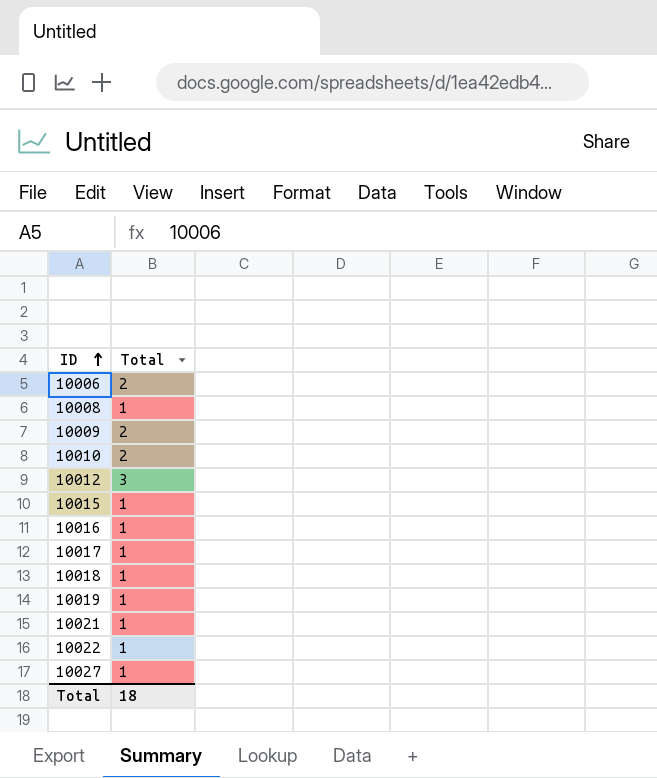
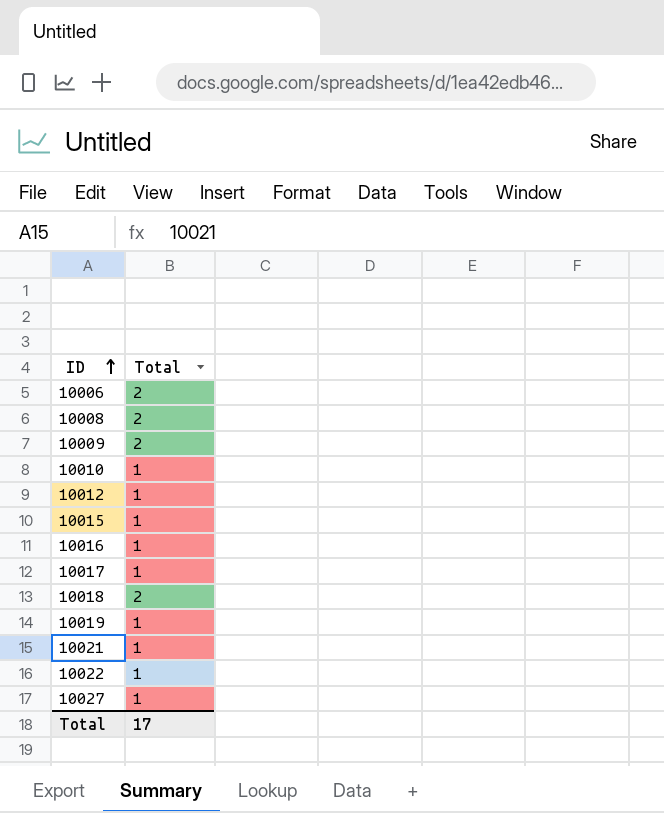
10008 | Total: 1 -> 2
10010 | Total: 2 -> 1
10012 | Total: 3 -> 1
10018 | Total: 1 -> 2
Total | Total: 18 -> 17

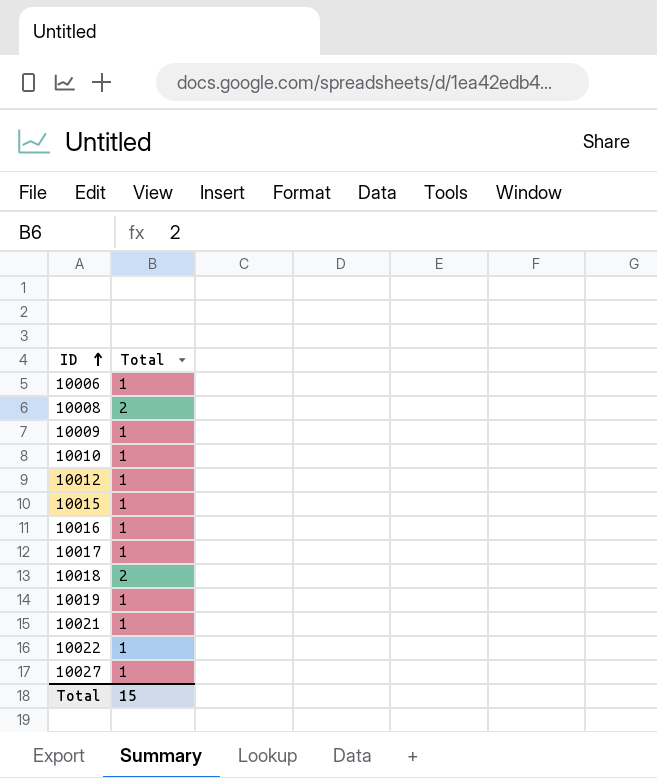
10006 | Total: 2 -> 1
10009 | Total: 2 -> 1
Total | Total: 17 -> 15

